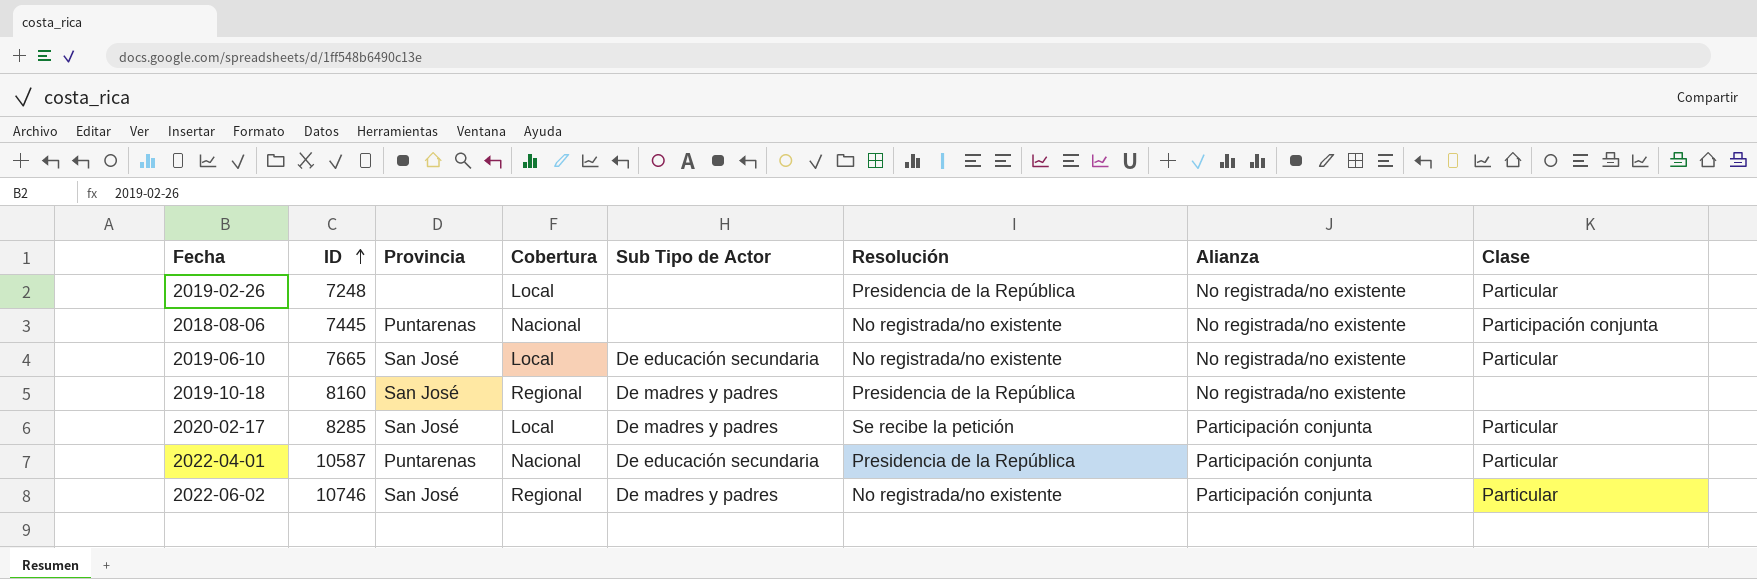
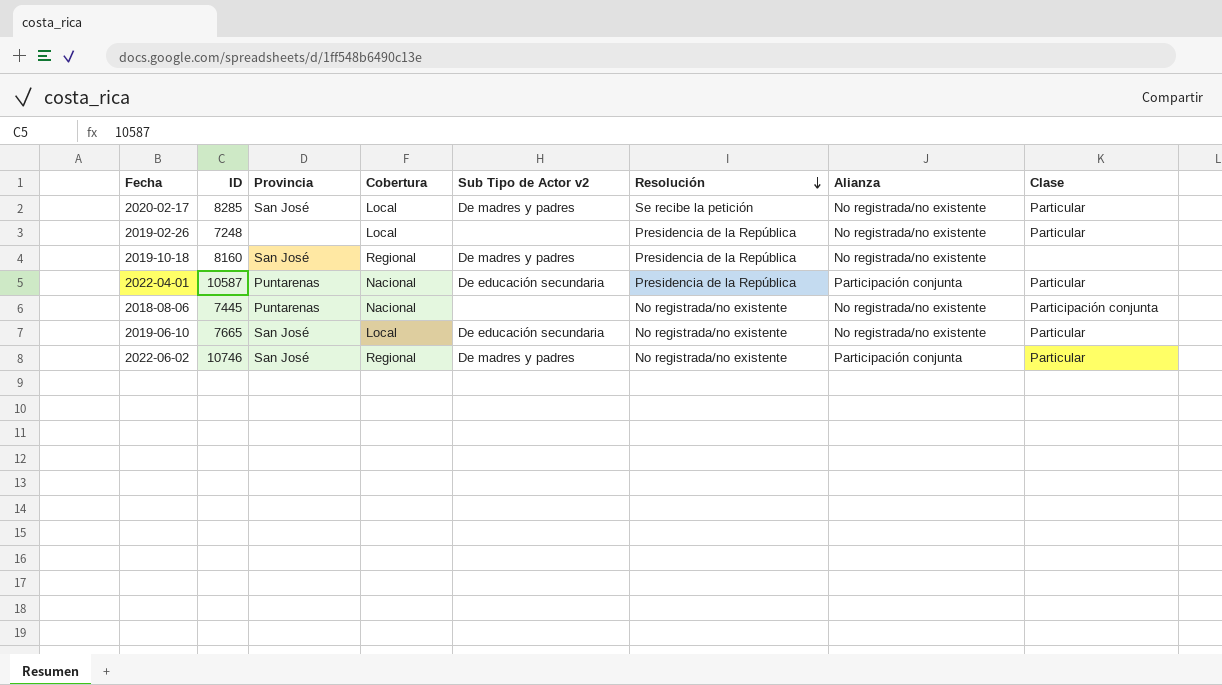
row order: ID ascending -> Resolución descending
column name: Sub Tipo de Actor -> Sub Tipo de Actor v2
2020-02-17 | Alianza: Participación conjunta -> No registrada/no existente

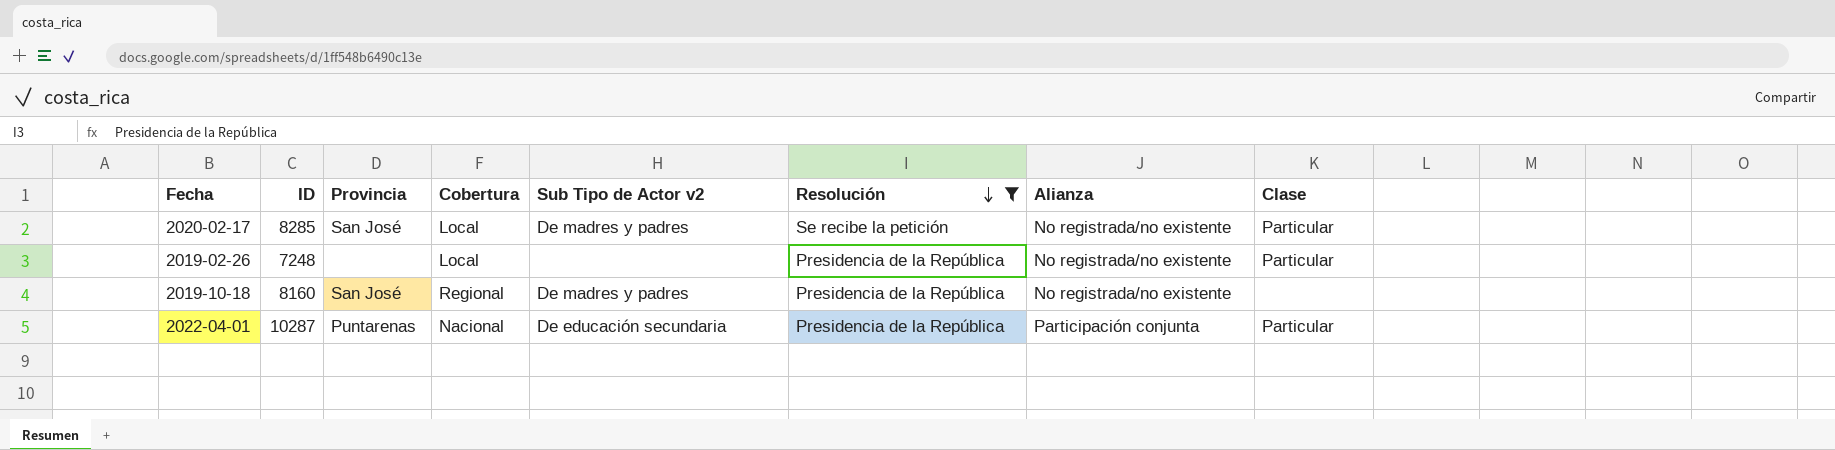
filter: none -> Resolución != No registrada/no existente
2022-04-01 | ID: 10587 -> 10287

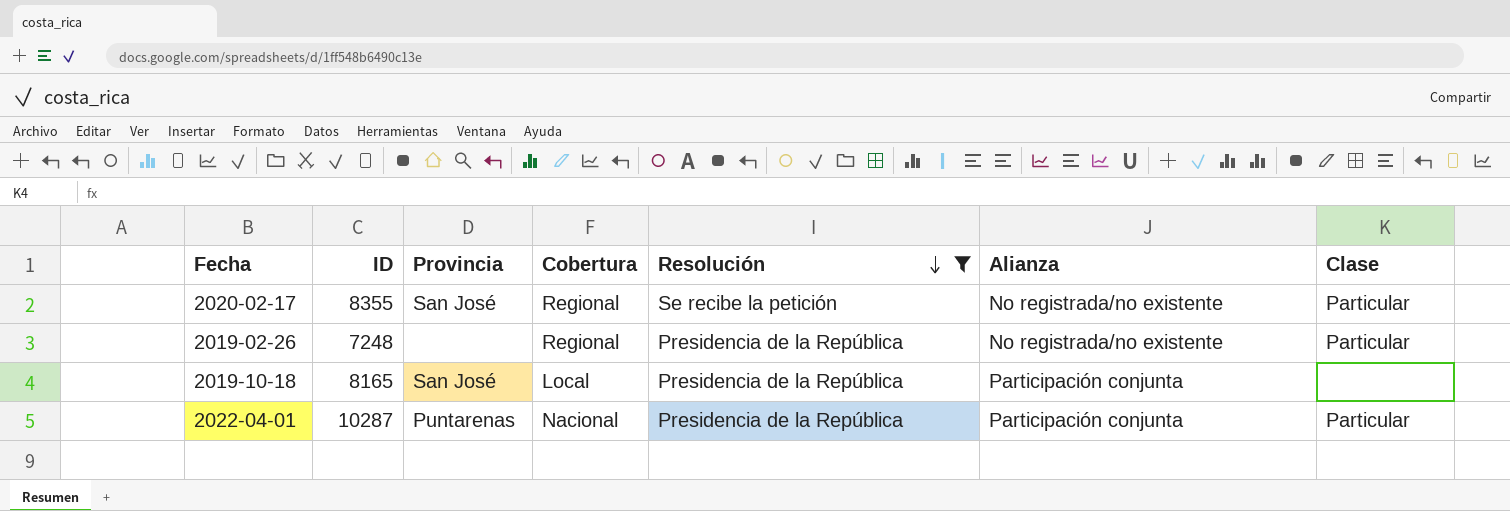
column Sub Tipo de Actor v2 | position: 5 -> none
2020-02-17 | ID: 8285 -> 8355
2020-02-17 | Cobertura: Local -> Regional
2019-02-26 | Cobertura: Local -> Regional
2019-10-18 | ID: 8160 -> 8165
2019-10-18 | Cobertura: Regional -> Local
2019-10-18 | Alianza: No registrada/no existente -> Participación conjunta

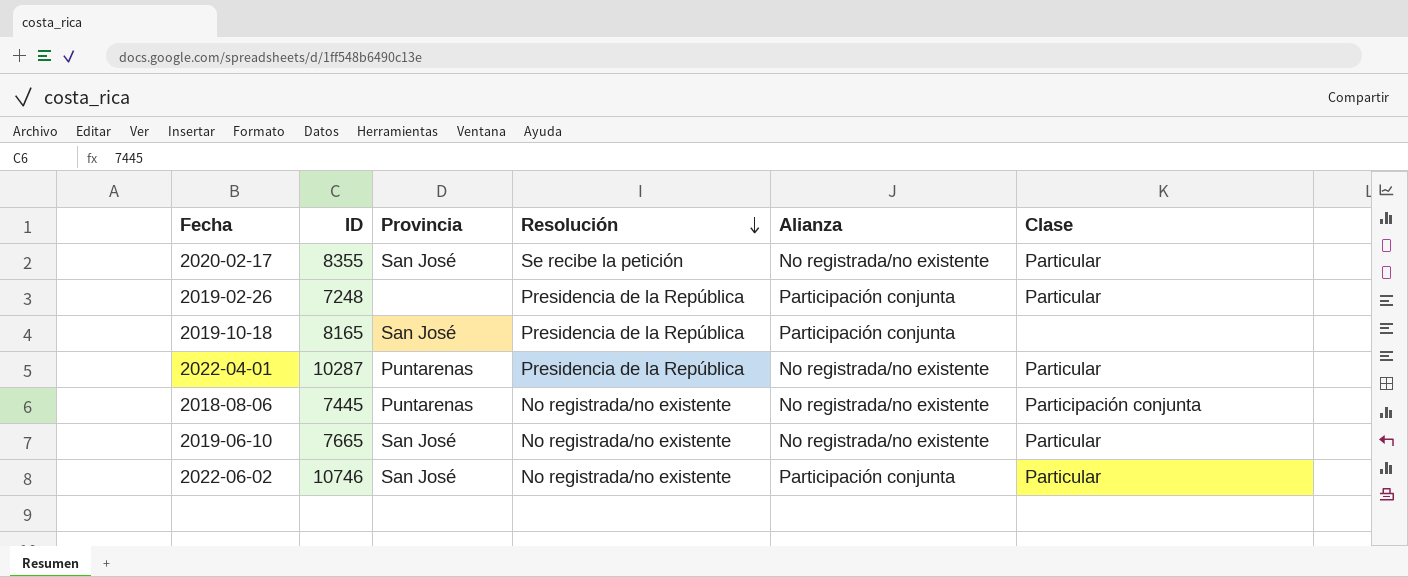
filter: Resolución != No registrada/no existente -> none
column Cobertura | position: 4 -> none
2019-02-26 | Alianza: No registrada/no existente -> Participación conjunta
2022-04-01 | Alianza: Participación conjunta -> No registrada/no existente

